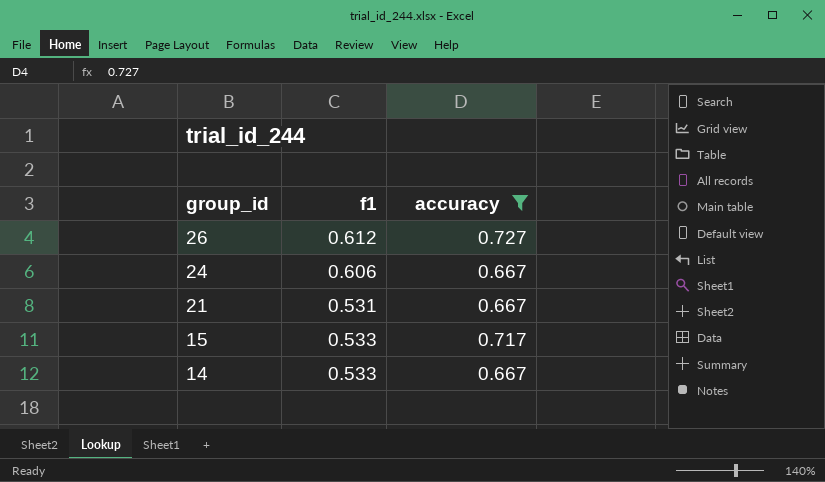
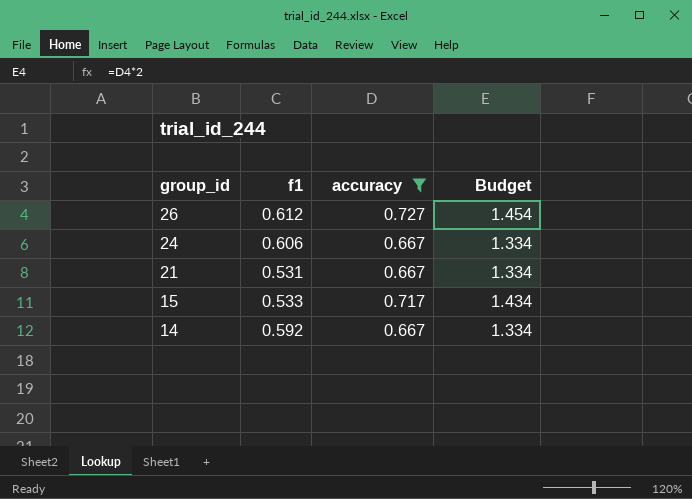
column Budget | formula: none -> [accuracy] * 2
14 | f1: 0.533 -> 0.592

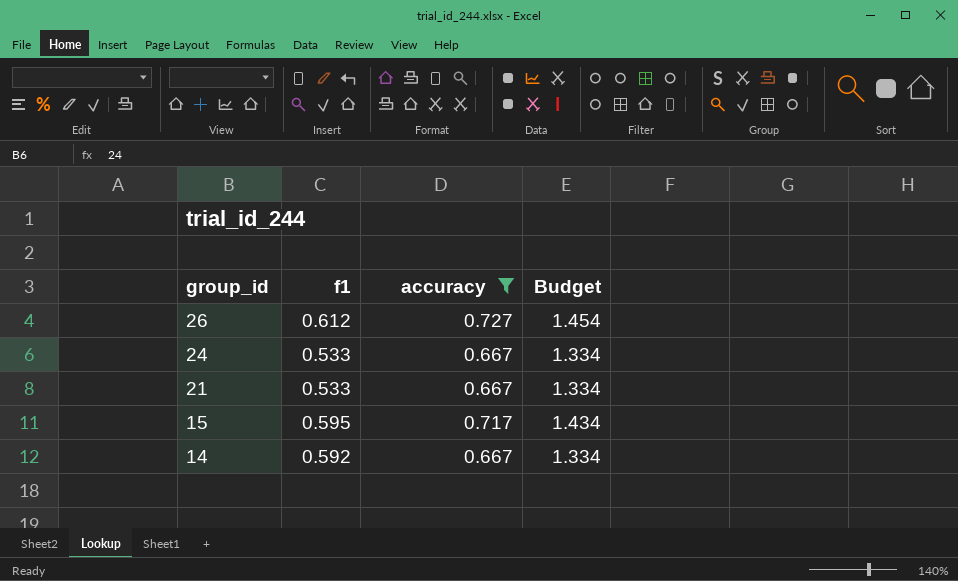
24 | f1: 0.606 -> 0.533
21 | f1: 0.531 -> 0.533
15 | f1: 0.533 -> 0.595

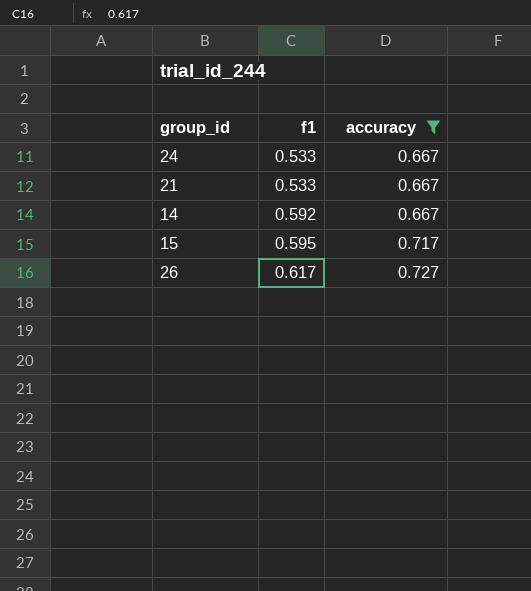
row order: group_id descending -> f1 ascending
column Budget | formula: [accuracy] * 2 -> none
26 | f1: 0.612 -> 0.617

